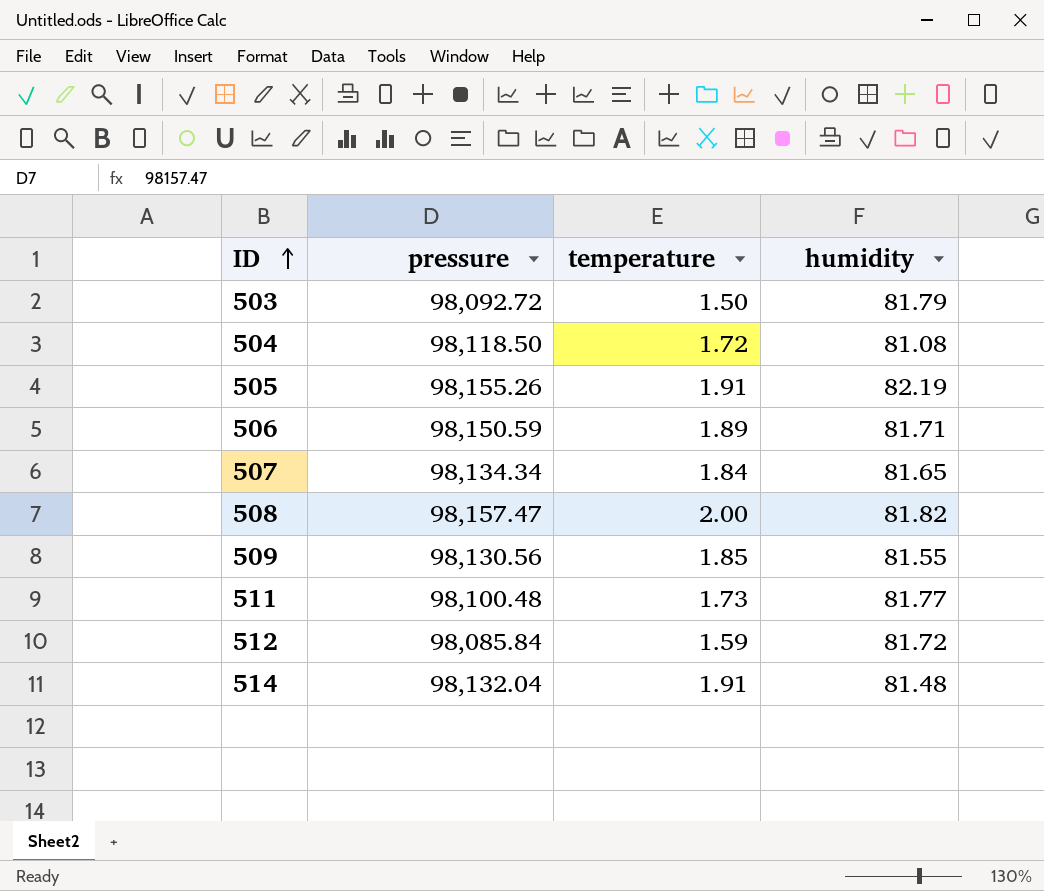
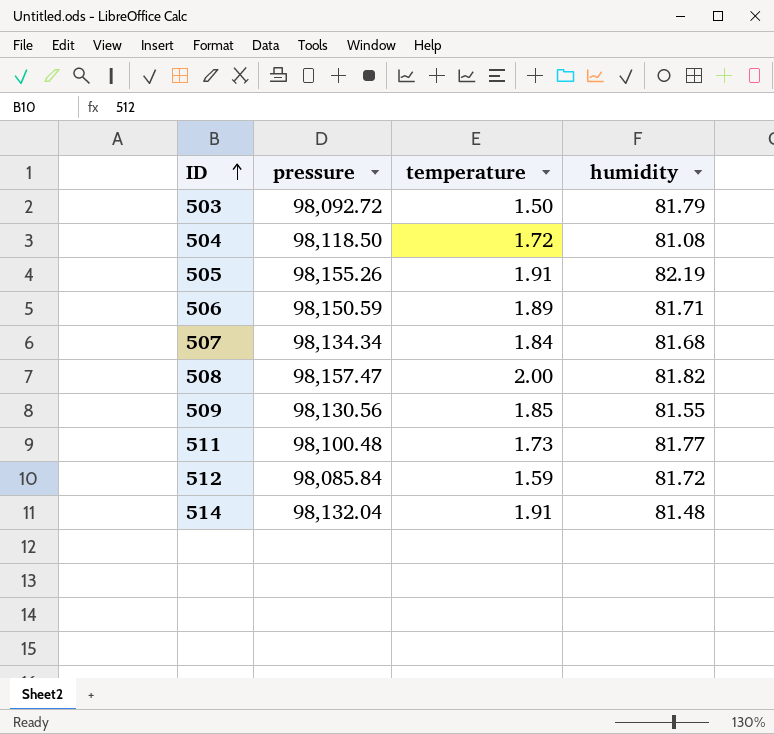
507 | humidity: 81.65 -> 81.68

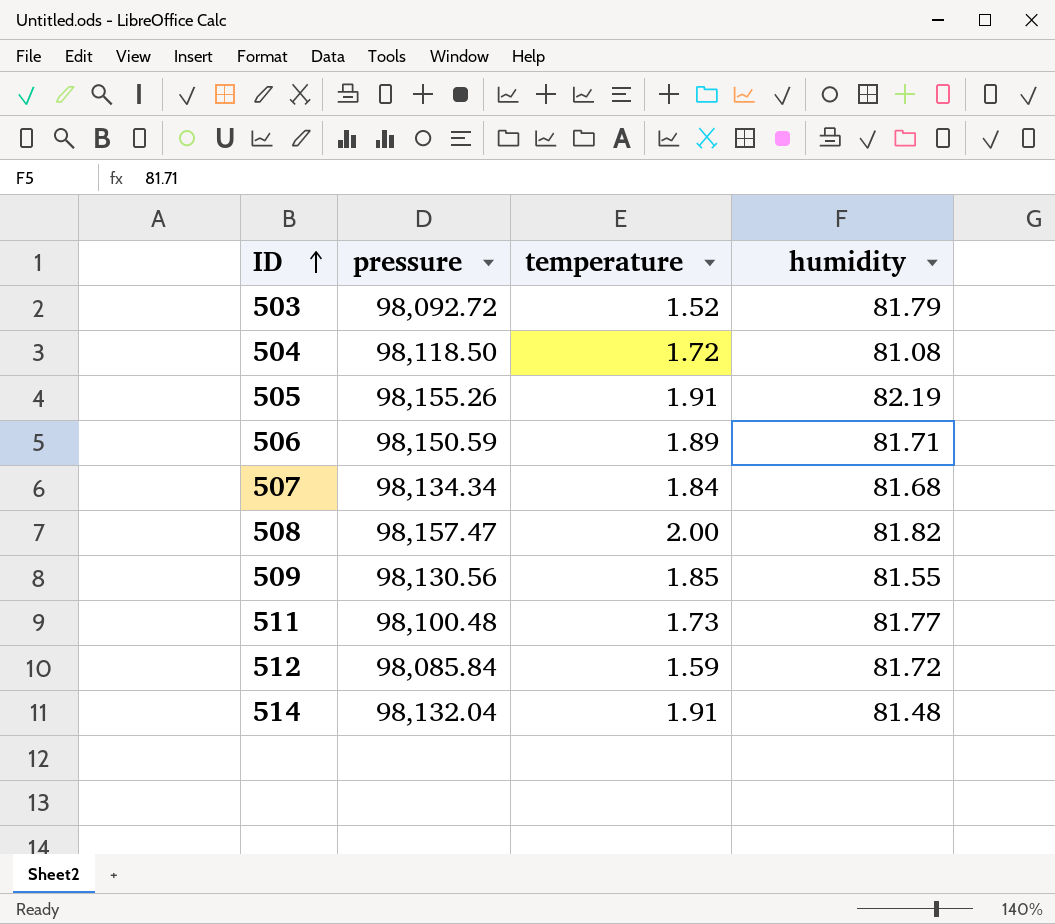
503 | temperature: 1.50 -> 1.52

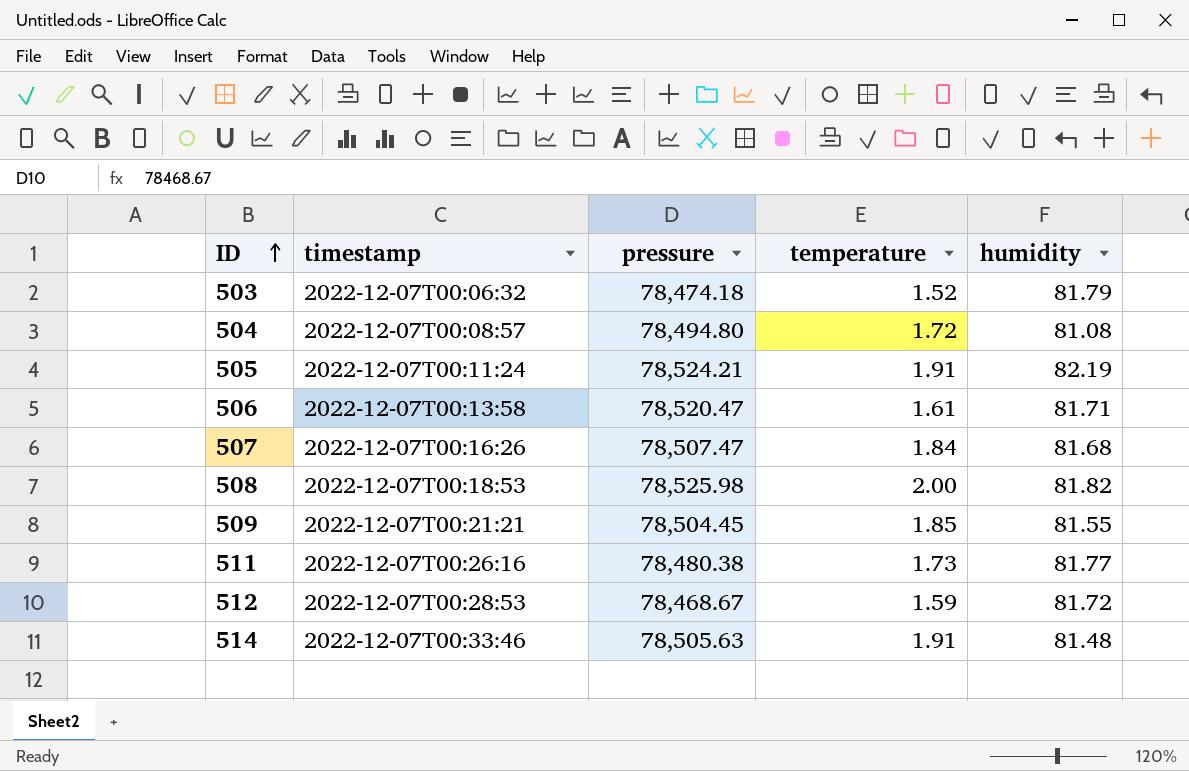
column timestamp | position: none -> 2
503 | pressure: 98,092.72 -> 78,474.18
504 | pressure: 98,118.50 -> 78,494.80
505 | pressure: 98,155.26 -> 78,524.21
506 | pressure: 98,150.59 -> 78,520.47
506 | temperature: 1.89 -> 1.61
507 | pressure: 98,134.34 -> 78,507.47
508 | pressure: 98,157.47 -> 78,525.98
509 | pressure: 98,130.56 -> 78,504.45
511 | pressure: 98,100.48 -> 78,480.38
512 | pressure: 98,085.84 -> 78,468.67
514 | pressure: 98,132.04 -> 78,505.63

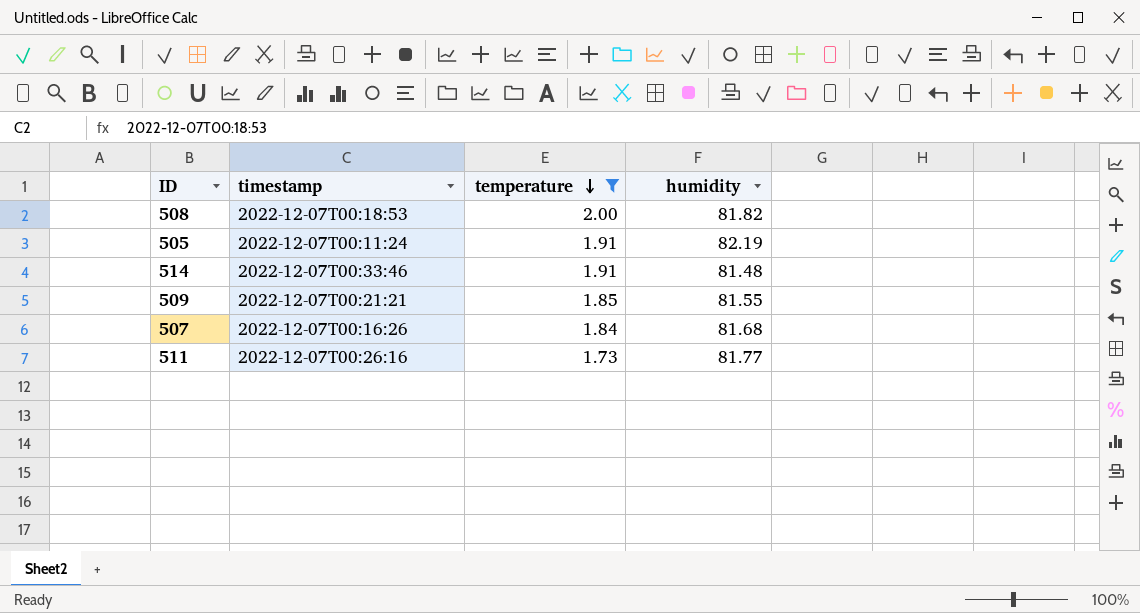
filter: none -> temperature >= 1.73
row order: ID ascending -> temperature descending
column pressure | position: 3 -> none

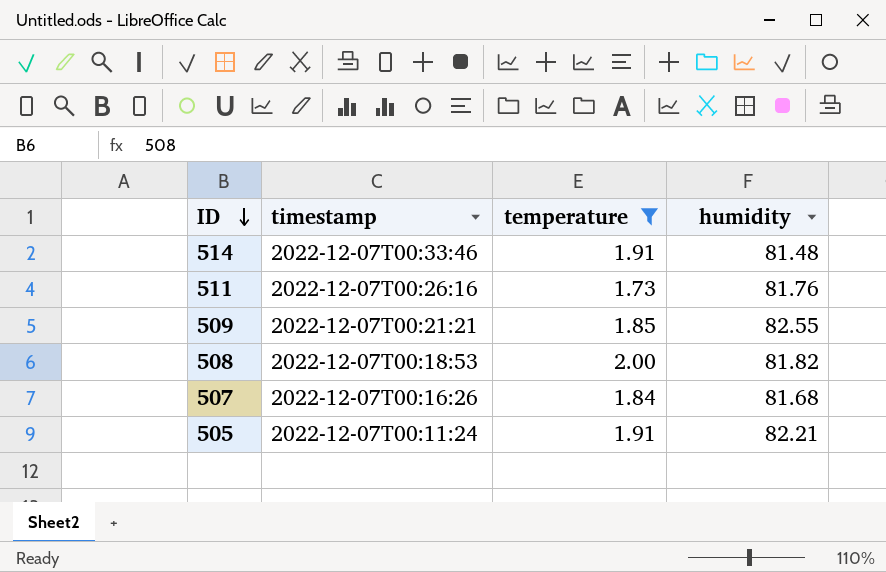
row order: temperature descending -> ID descending
511 | humidity: 81.77 -> 81.76
509 | humidity: 81.55 -> 82.55
505 | humidity: 82.19 -> 82.21

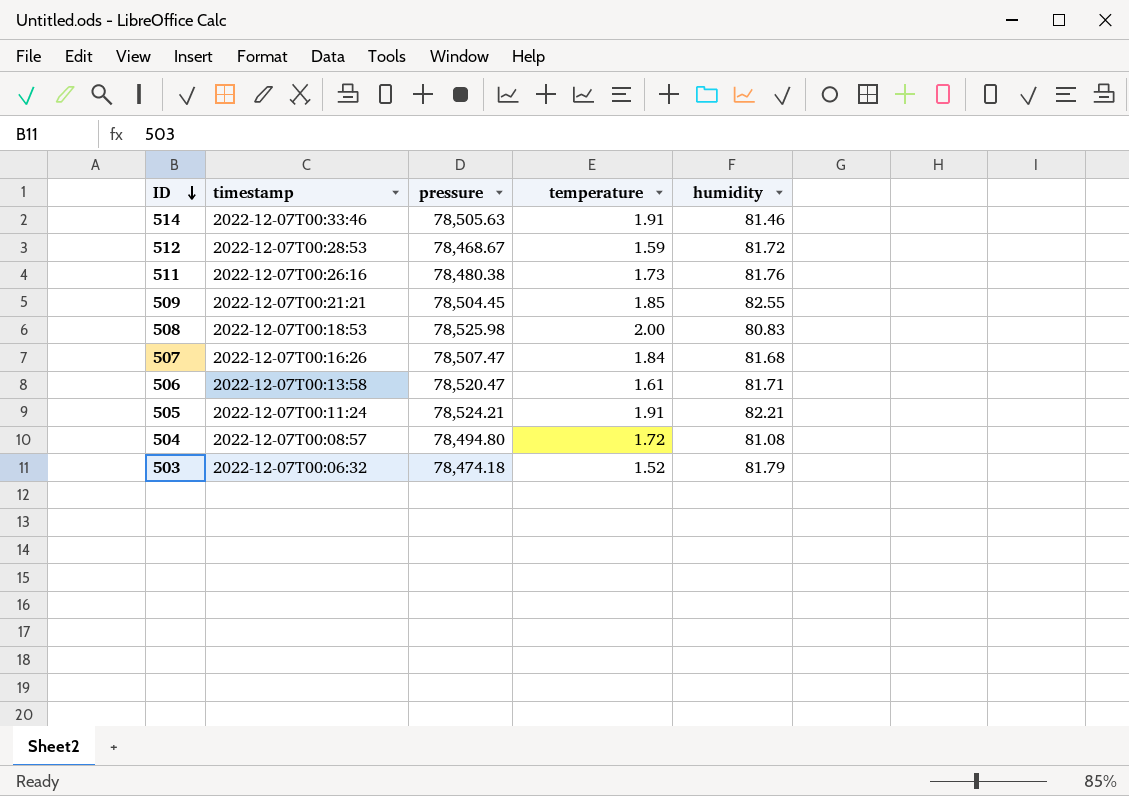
filter: temperature >= 1.73 -> none
column pressure | position: none -> 3
514 | humidity: 81.48 -> 81.46
508 | humidity: 81.82 -> 80.83

